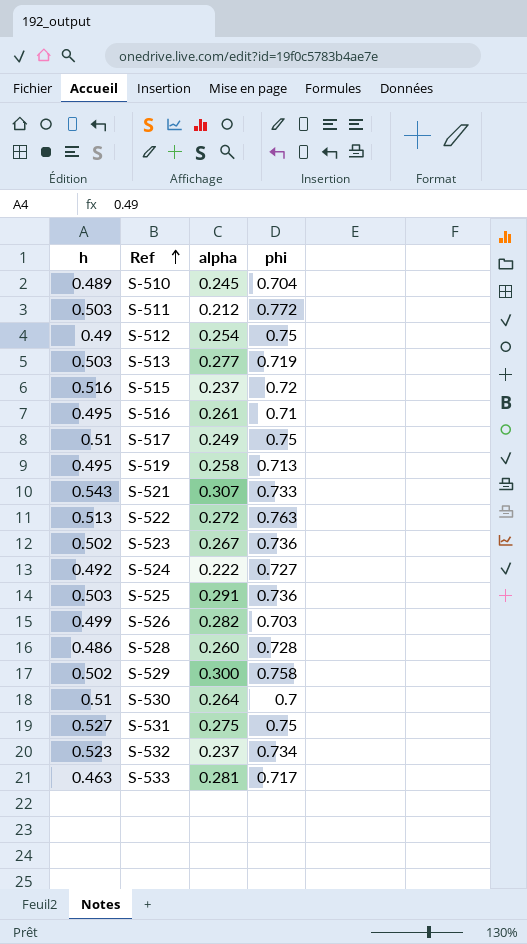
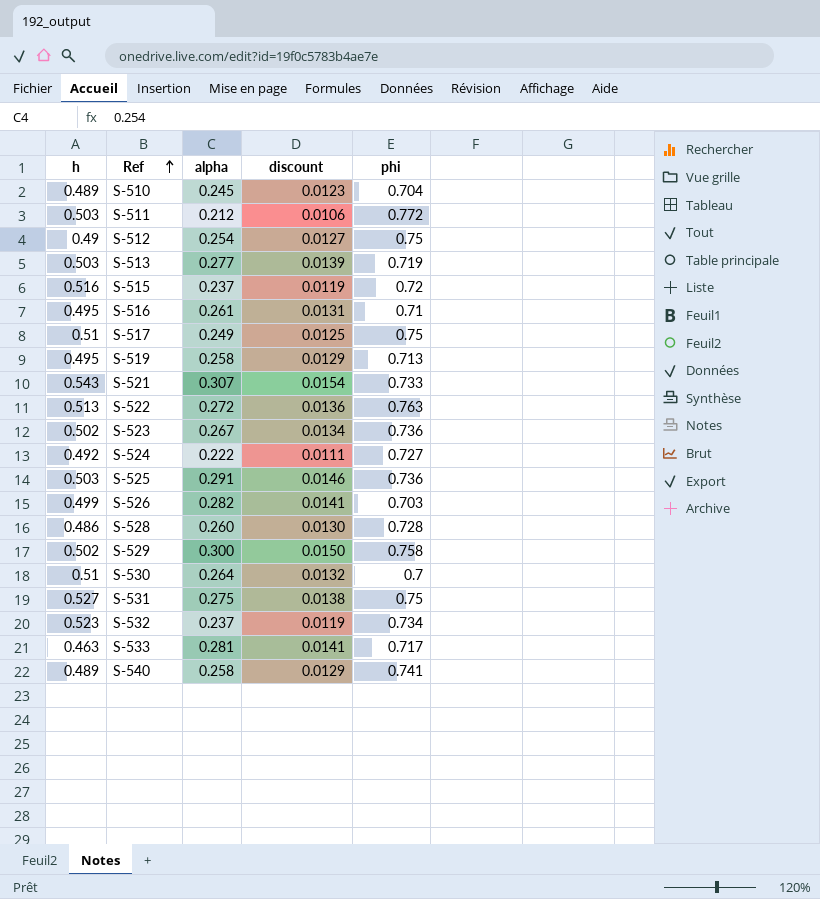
column discount | formula: none -> [alpha] * 0.05
row S-540: none -> 0.489 | 0.258 | 0.0129 | 0.741

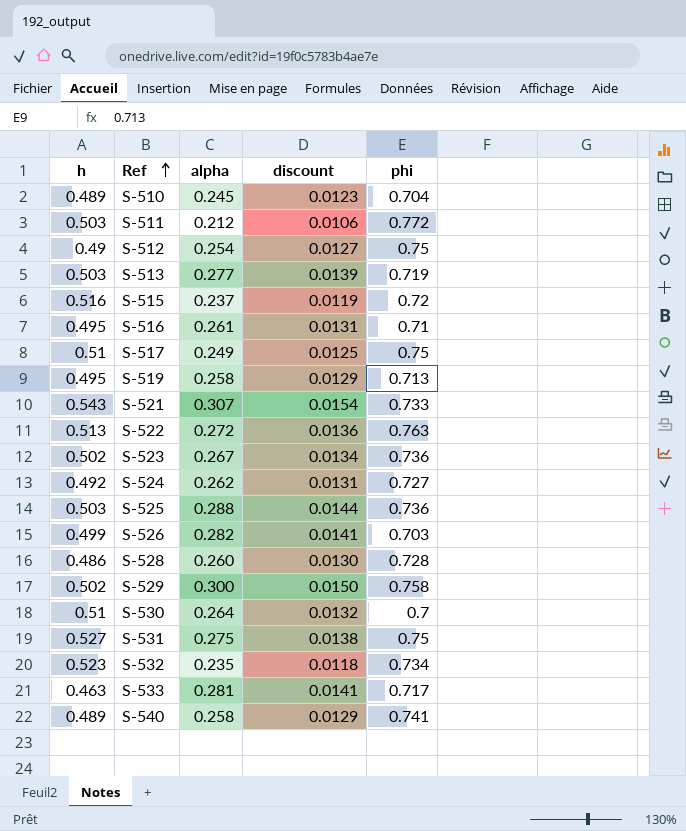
S-524 | alpha: 0.222 -> 0.262
S-524 | discount: 0.0111 -> 0.0131
S-525 | alpha: 0.291 -> 0.288
S-525 | discount: 0.0146 -> 0.0144
S-532 | alpha: 0.237 -> 0.235
S-532 | discount: 0.0119 -> 0.0118

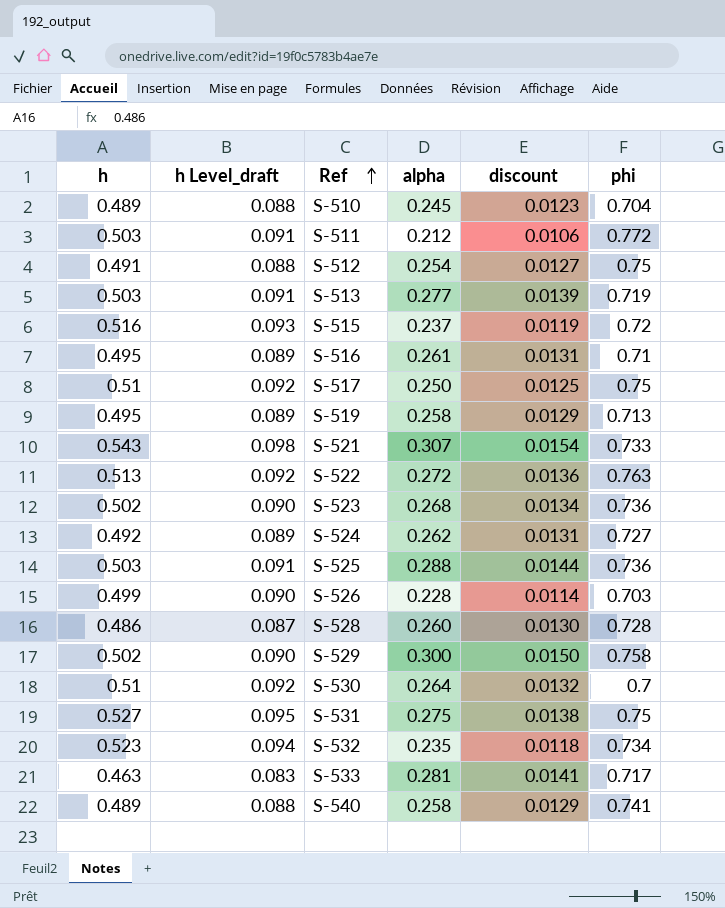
column h Level_draft | formula: none -> [h] * 0.18
S-512 | h: 0.49 -> 0.491
S-517 | alpha: 0.249 -> 0.250
S-523 | alpha: 0.267 -> 0.268
S-526 | alpha: 0.282 -> 0.228
S-526 | discount: 0.0141 -> 0.0114

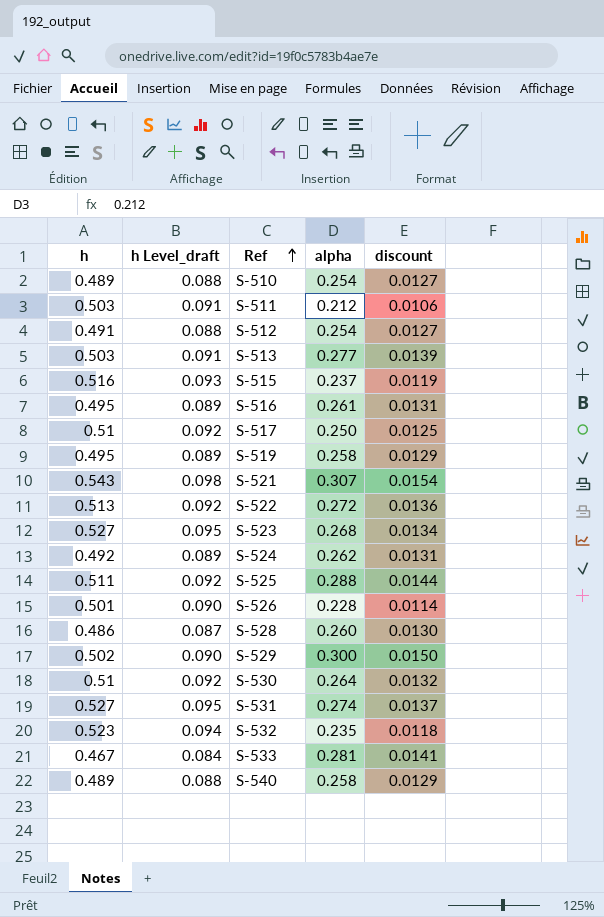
column phi | position: 6 -> none
S-510 | alpha: 0.245 -> 0.254
S-510 | discount: 0.0123 -> 0.0127
S-523 | h: 0.502 -> 0.527
S-523 | h Level_draft: 0.090 -> 0.095
S-525 | h: 0.503 -> 0.511
S-525 | h Level_draft: 0.091 -> 0.092
S-526 | h: 0.499 -> 0.501
S-531 | alpha: 0.275 -> 0.274
S-531 | discount: 0.0138 -> 0.0137
S-533 | h: 0.463 -> 0.467
S-533 | h Level_draft: 0.083 -> 0.084

